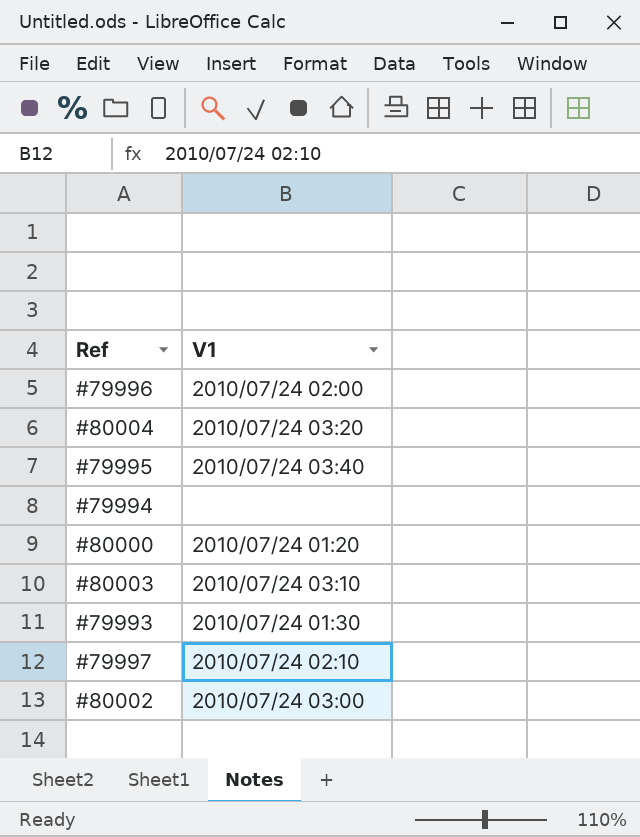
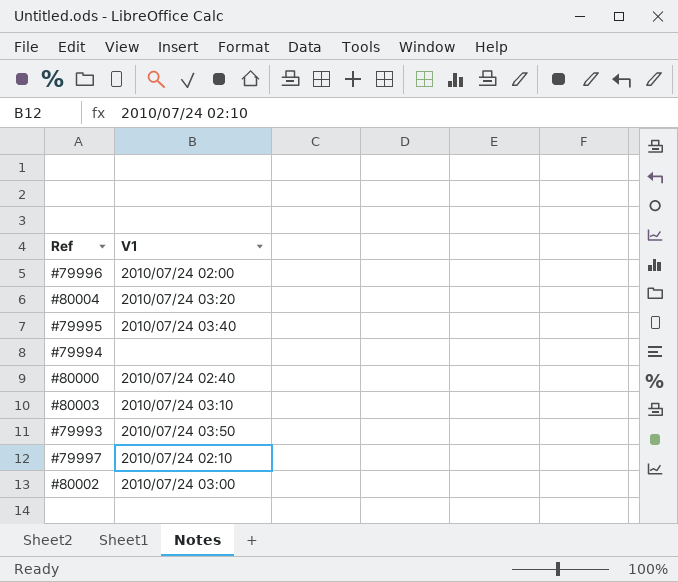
#80000 | V1: 2010/07/24 01:20 -> 2010/07/24 02:40
#79993 | V1: 2010/07/24 01:30 -> 2010/07/24 03:50

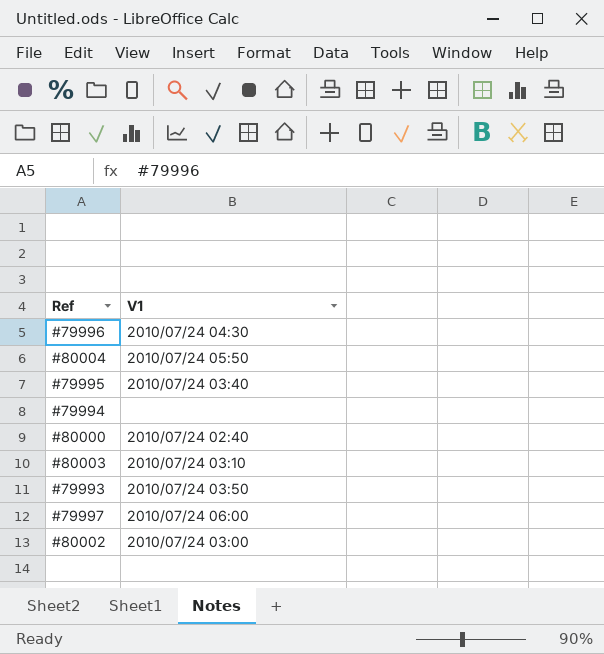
#79996 | V1: 2010/07/24 02:00 -> 2010/07/24 04:30
#80004 | V1: 2010/07/24 03:20 -> 2010/07/24 05:50
#79997 | V1: 2010/07/24 02:10 -> 2010/07/24 06:00

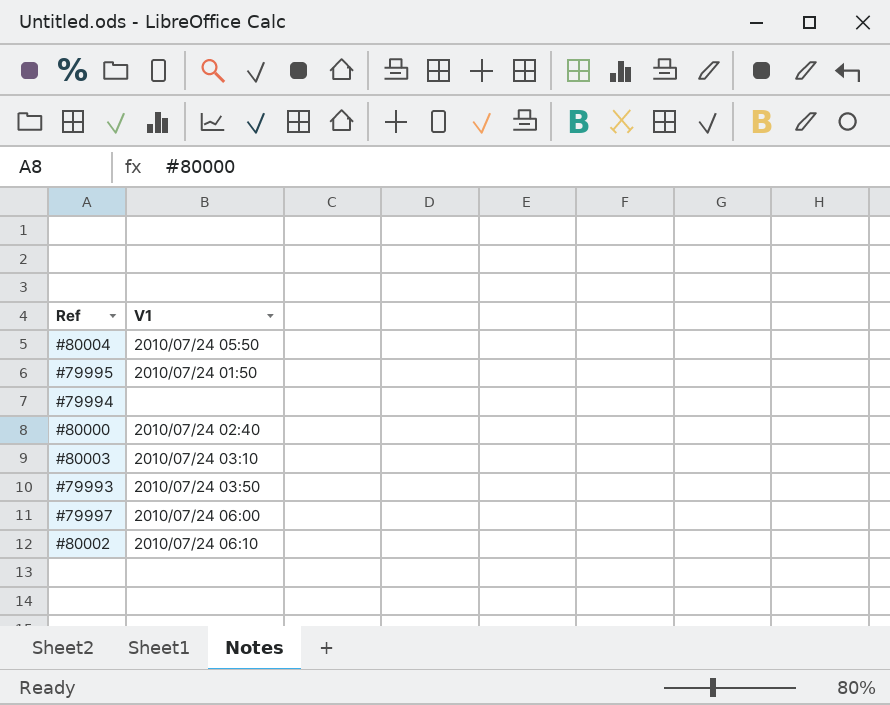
row #79996: 2010/07/24 04:30 -> none
#79995 | V1: 2010/07/24 03:40 -> 2010/07/24 01:50
#80002 | V1: 2010/07/24 03:00 -> 2010/07/24 06:10

